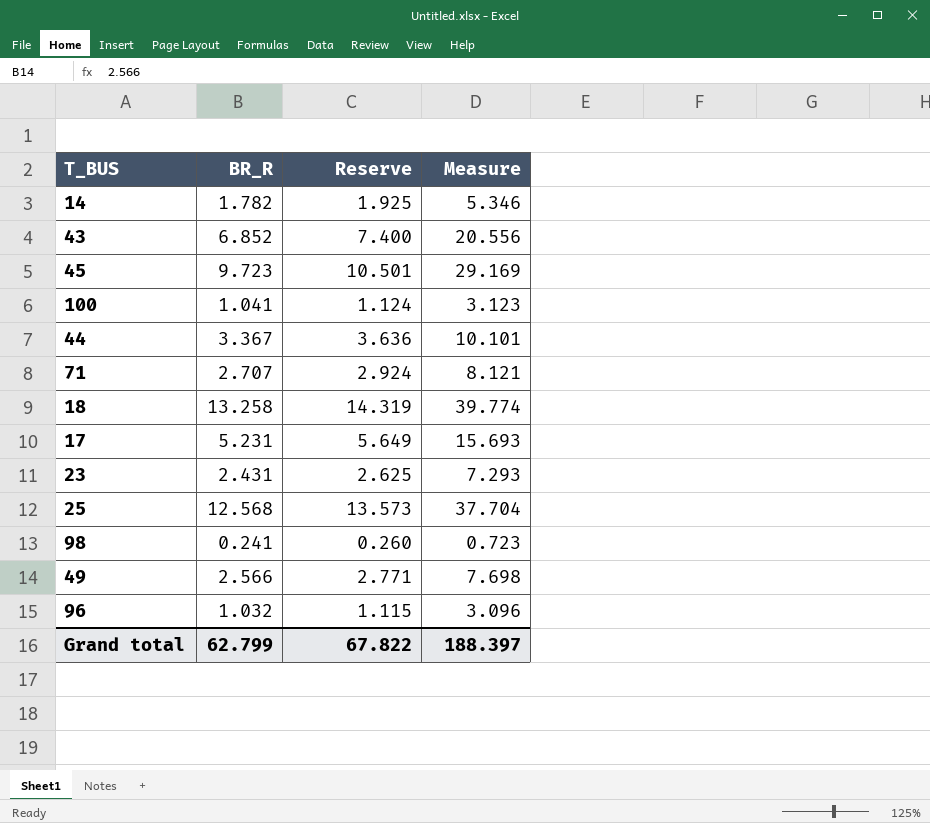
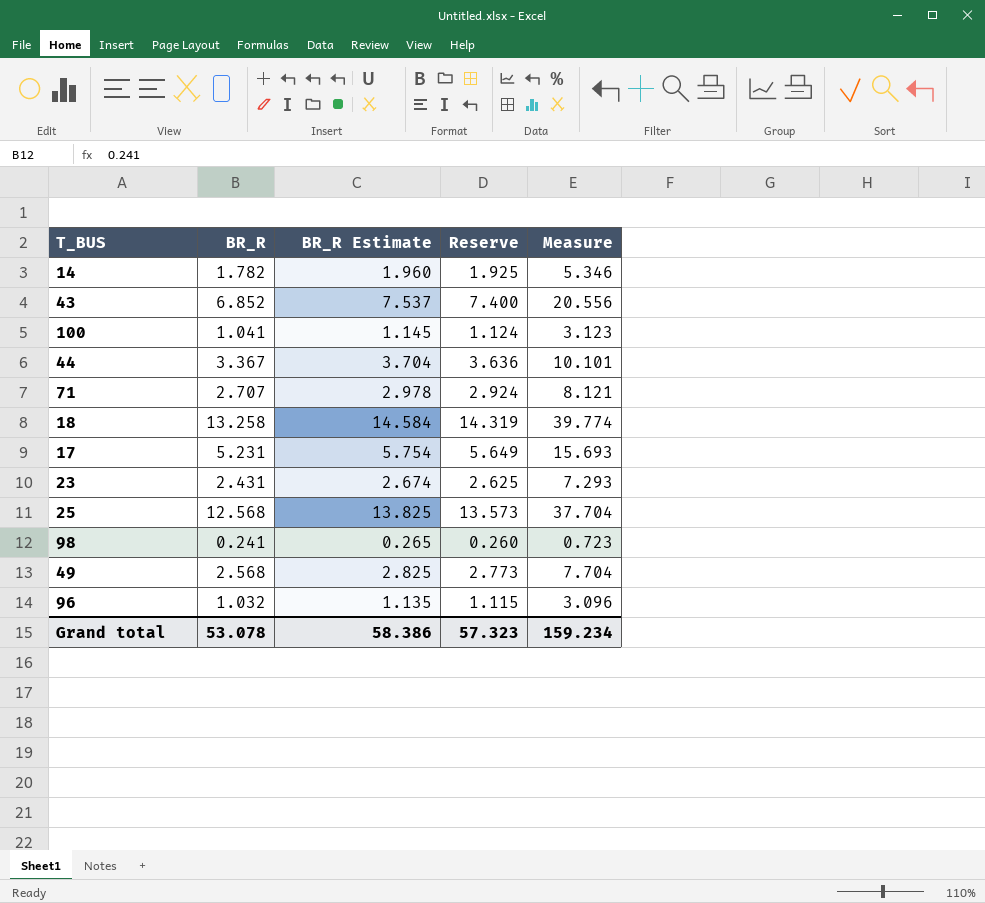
column BR_R Estimate | formula: none -> [BR_R] * 1.1
row 45: 9.723 | 10.501 | 29.169 -> none
49 | BR_R: 2.566 -> 2.568
49 | Reserve: 2.771 -> 2.773
49 | Measure: 7.698 -> 7.704
Grand total | BR_R: 62.799 -> 53.078
Grand total | Reserve: 67.822 -> 57.323
Grand total | Measure: 188.397 -> 159.234

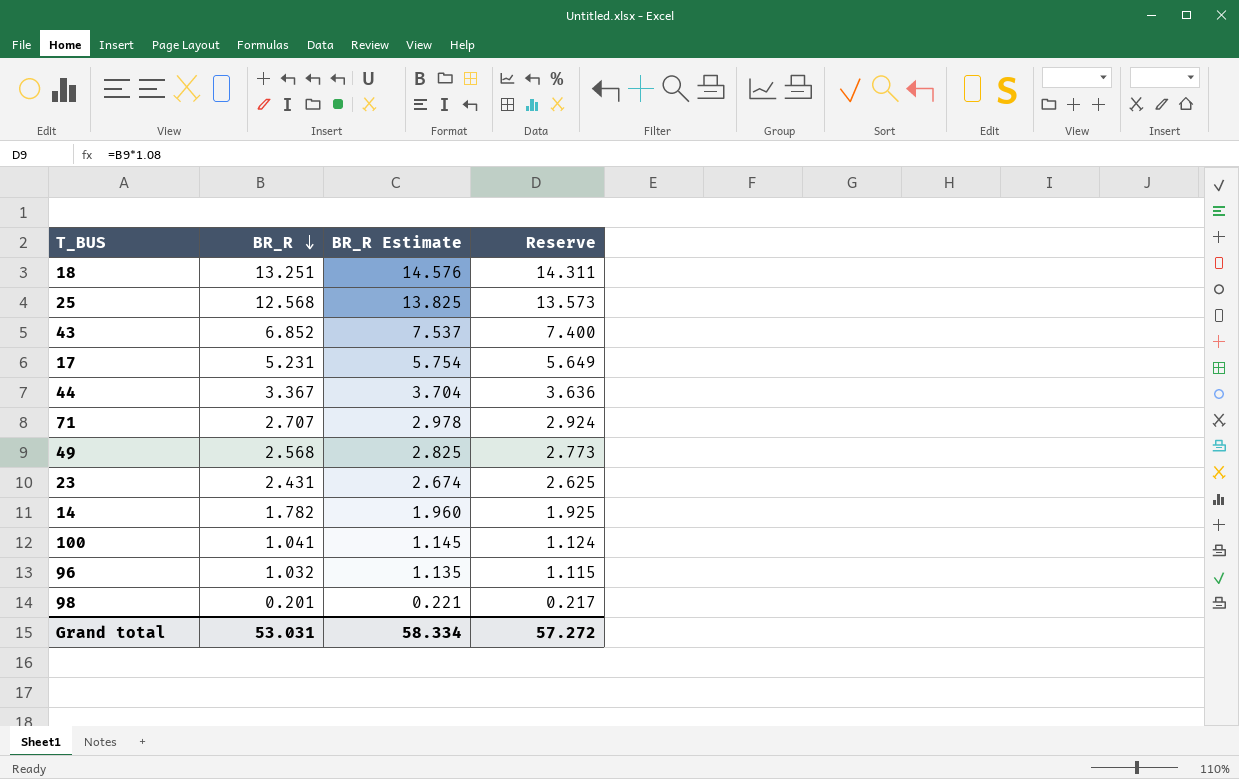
row order: none -> BR_R descending
column Measure | formula: [BR_R] * 3 -> none
18 | BR_R: 13.258 -> 13.251
18 | BR_R Estimate: 14.584 -> 14.576
18 | Reserve: 14.319 -> 14.311
98 | BR_R: 0.241 -> 0.201
98 | BR_R Estimate: 0.265 -> 0.221
98 | Reserve: 0.260 -> 0.217
Grand total | BR_R: 53.078 -> 53.031
Grand total | BR_R Estimate: 58.386 -> 58.334
Grand total | Reserve: 57.323 -> 57.272

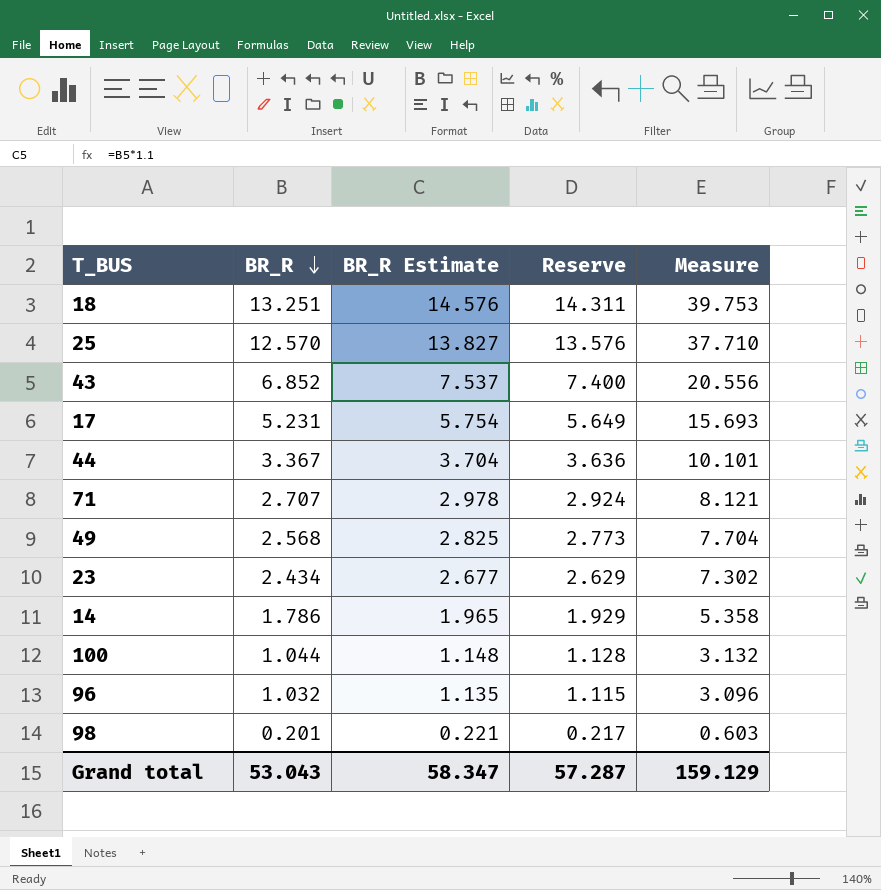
column Measure | formula: none -> [BR_R] * 3
25 | BR_R: 12.568 -> 12.570
25 | BR_R Estimate: 13.825 -> 13.827
25 | Reserve: 13.573 -> 13.576
23 | BR_R: 2.431 -> 2.434
23 | BR_R Estimate: 2.674 -> 2.677
23 | Reserve: 2.625 -> 2.629
14 | BR_R: 1.782 -> 1.786
14 | BR_R Estimate: 1.960 -> 1.965
14 | Reserve: 1.925 -> 1.929
100 | BR_R: 1.041 -> 1.044
100 | BR_R Estimate: 1.145 -> 1.148
100 | Reserve: 1.124 -> 1.128
Grand total | BR_R: 53.031 -> 53.043
Grand total | BR_R Estimate: 58.334 -> 58.347
Grand total | Reserve: 57.272 -> 57.287

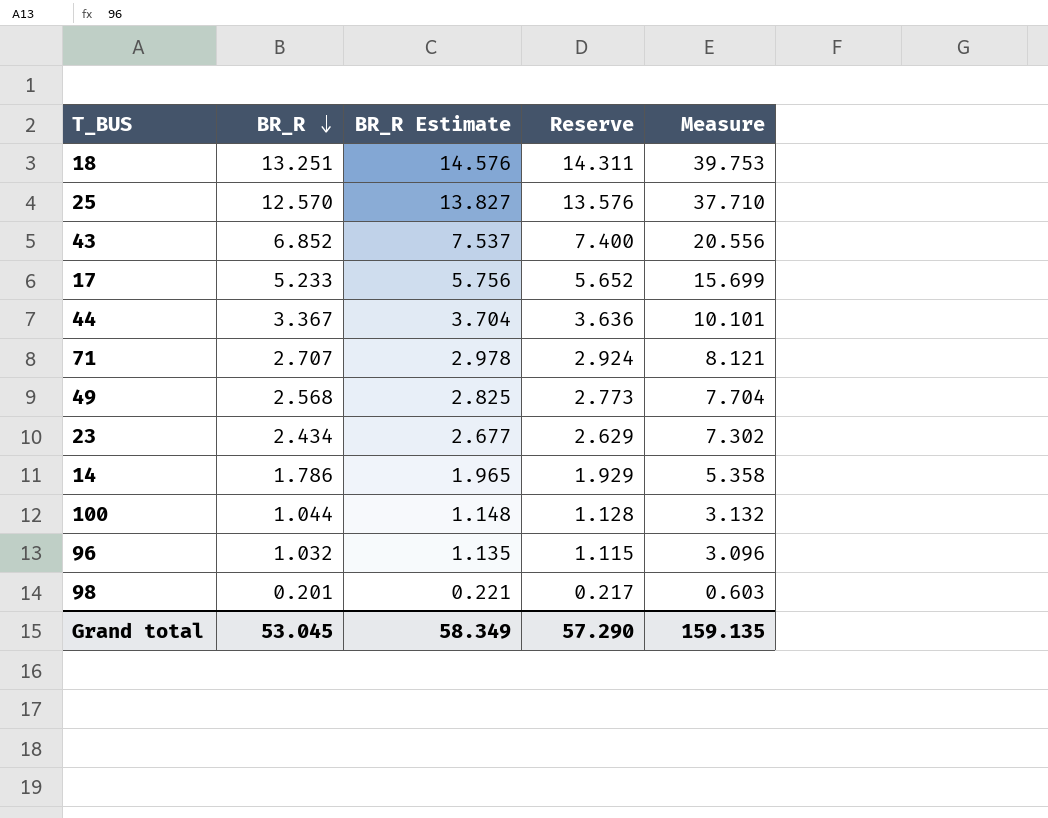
17 | BR_R: 5.231 -> 5.233
17 | BR_R Estimate: 5.754 -> 5.756
17 | Reserve: 5.649 -> 5.652
17 | Measure: 15.693 -> 15.699
Grand total | BR_R: 53.043 -> 53.045
Grand total | BR_R Estimate: 58.347 -> 58.349
Grand total | Reserve: 57.287 -> 57.290
Grand total | Measure: 159.129 -> 159.135

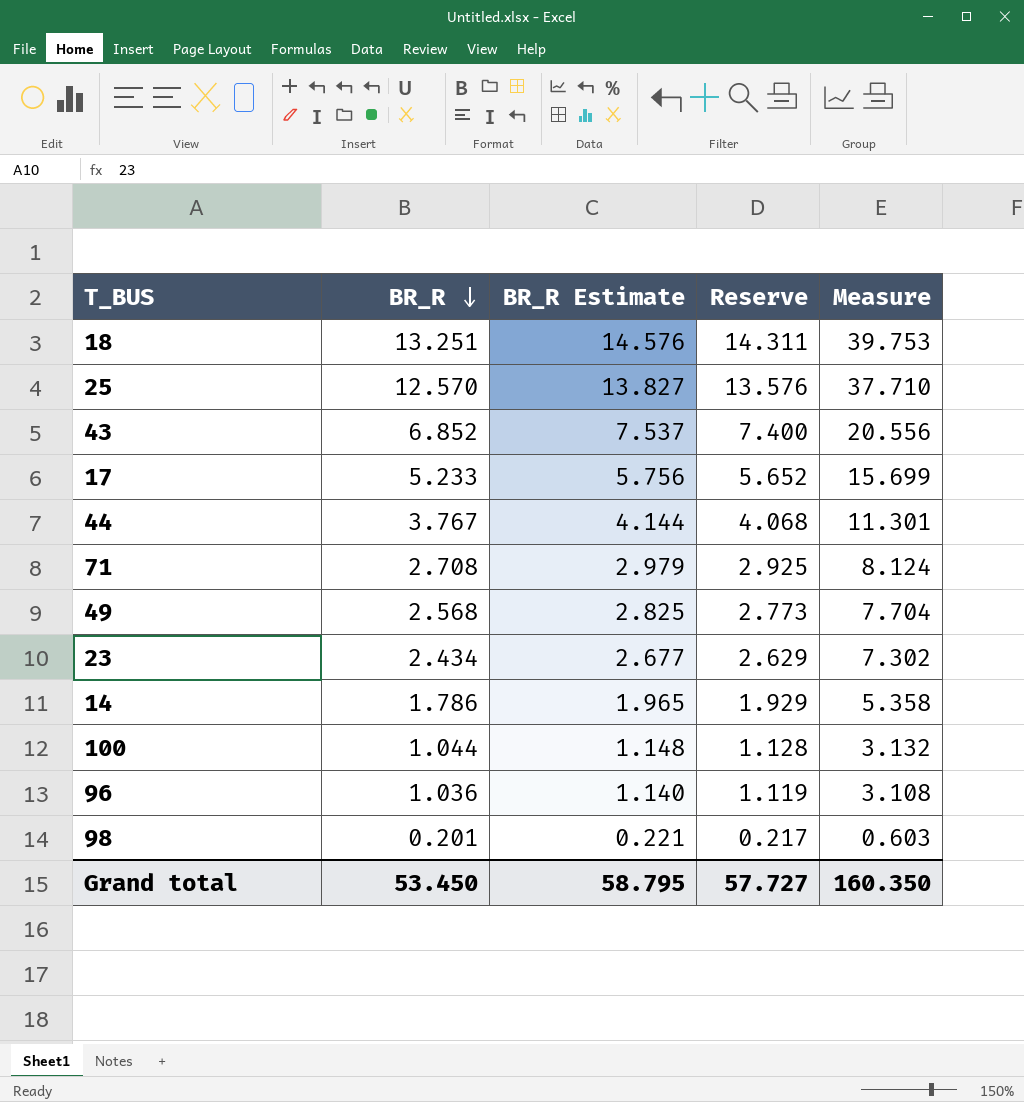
44 | BR_R: 3.367 -> 3.767
44 | BR_R Estimate: 3.704 -> 4.144
44 | Reserve: 3.636 -> 4.068
44 | Measure: 10.101 -> 11.301
71 | BR_R: 2.707 -> 2.708
71 | BR_R Estimate: 2.978 -> 2.979
71 | Reserve: 2.924 -> 2.925
71 | Measure: 8.121 -> 8.124
96 | BR_R: 1.032 -> 1.036
96 | BR_R Estimate: 1.135 -> 1.140
96 | Reserve: 1.115 -> 1.119
96 | Measure: 3.096 -> 3.108
Grand total | BR_R: 53.045 -> 53.450
Grand total | BR_R Estimate: 58.349 -> 58.795
Grand total | Reserve: 57.290 -> 57.727
Grand total | Measure: 159.135 -> 160.350

